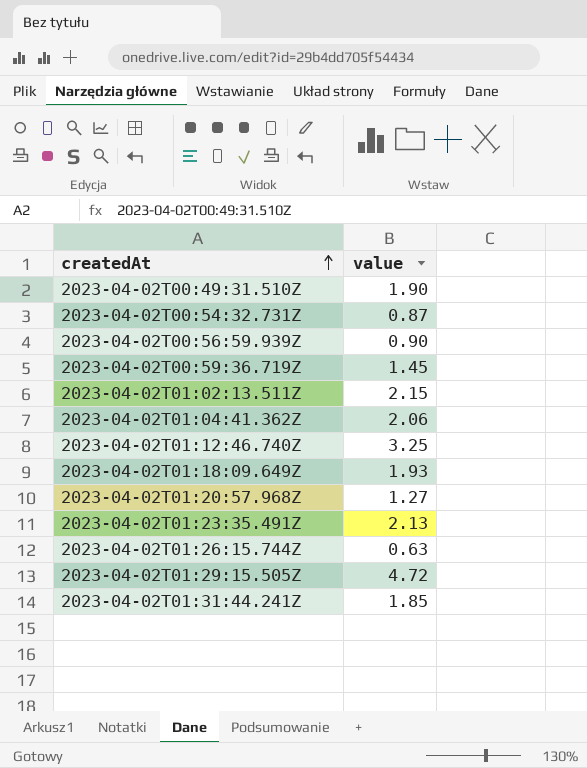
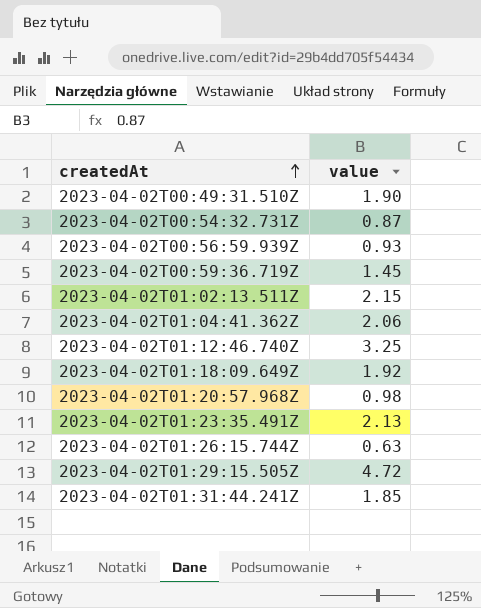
2023-04-02T00:56:59.939Z | value: 0.90 -> 0.93
2023-04-02T01:18:09.649Z | value: 1.93 -> 1.92
2023-04-02T01:20:57.968Z | value: 1.27 -> 0.98

